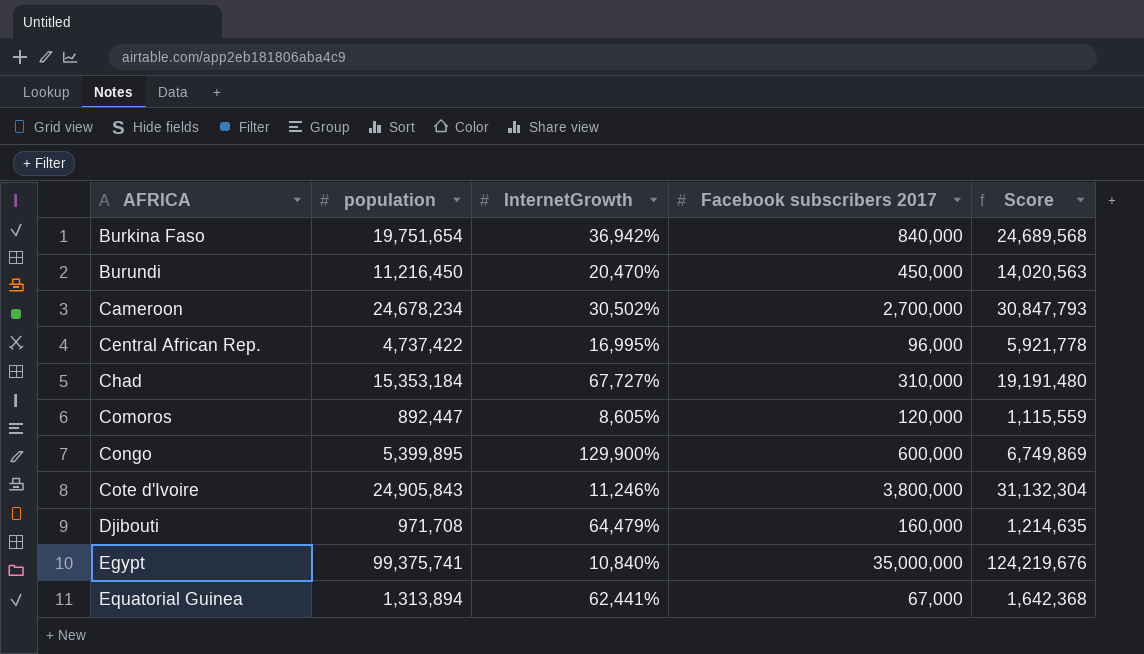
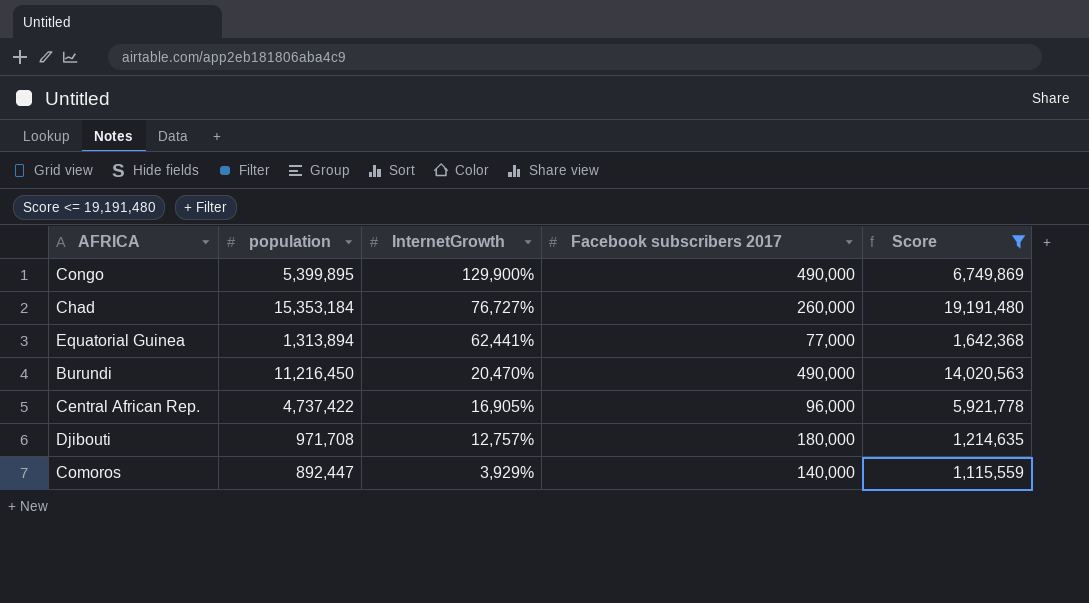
filter: none -> Score <= 19,191,480
row order: AFRICA ascending -> InternetGrowth descending
Congo | Facebook subscribers 2017: 600,000 -> 490,000
Chad | InternetGrowth: 67,727% -> 76,727%
Chad | Facebook subscribers 2017: 310,000 -> 260,000
Equatorial Guinea | Facebook subscribers 2017: 67,000 -> 77,000
Burundi | Facebook subscribers 2017: 450,000 -> 490,000
Central African Rep. | InternetGrowth: 16,995% -> 16,905%
Djibouti | InternetGrowth: 64,479% -> 12,757%
Djibouti | Facebook subscribers 2017: 160,000 -> 180,000
Comoros | InternetGrowth: 8,605% -> 3,929%
Comoros | Facebook subscribers 2017: 120,000 -> 140,000

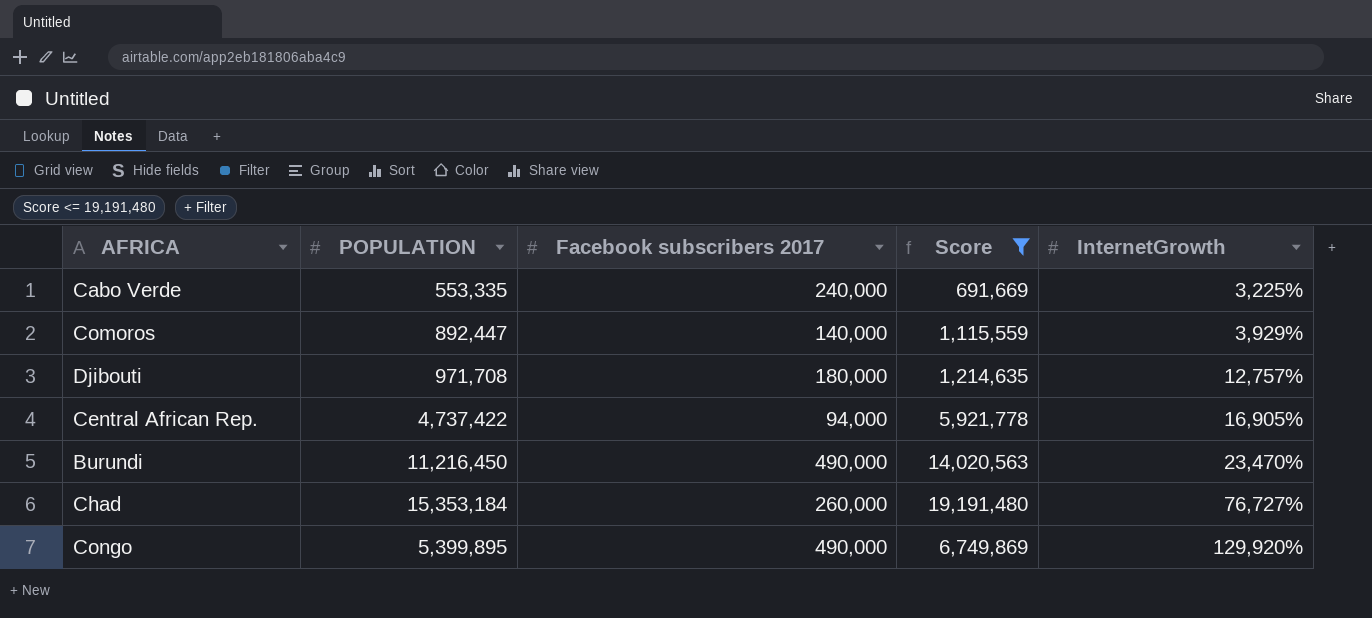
row order: InternetGrowth descending -> InternetGrowth ascending
column name: population -> POPULATION
column InternetGrowth | position: 3 -> 5
row Equatorial Guinea: 1,313,894 | 62,441% | 77,000 | 1,642,368 -> none
row Cabo Verde: none -> 553,335 | 240,000 | 691,669 | 3,225%
Central African Rep. | Facebook subscribers 2017: 96,000 -> 94,000
Burundi | InternetGrowth: 20,470% -> 23,470%
Congo | InternetGrowth: 129,900% -> 129,920%

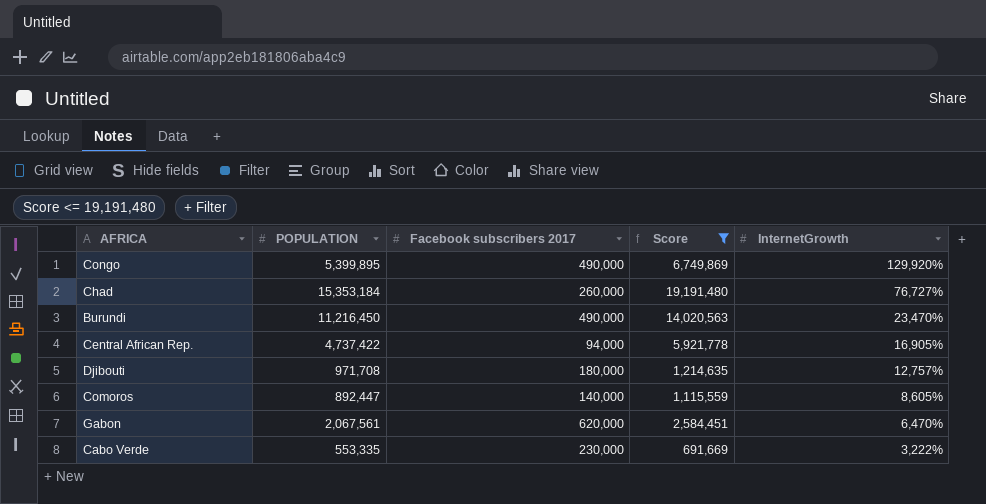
row order: InternetGrowth ascending -> InternetGrowth descending
Comoros | InternetGrowth: 3,929% -> 8,605%
row Gabon: none -> 2,067,561 | 620,000 | 2,584,451 | 6,470%
Cabo Verde | Facebook subscribers 2017: 240,000 -> 230,000
Cabo Verde | InternetGrowth: 3,225% -> 3,222%

